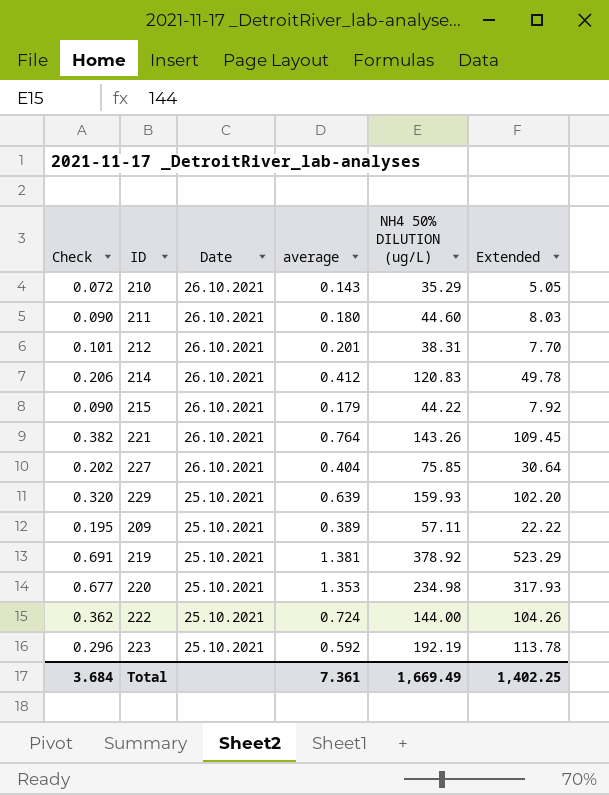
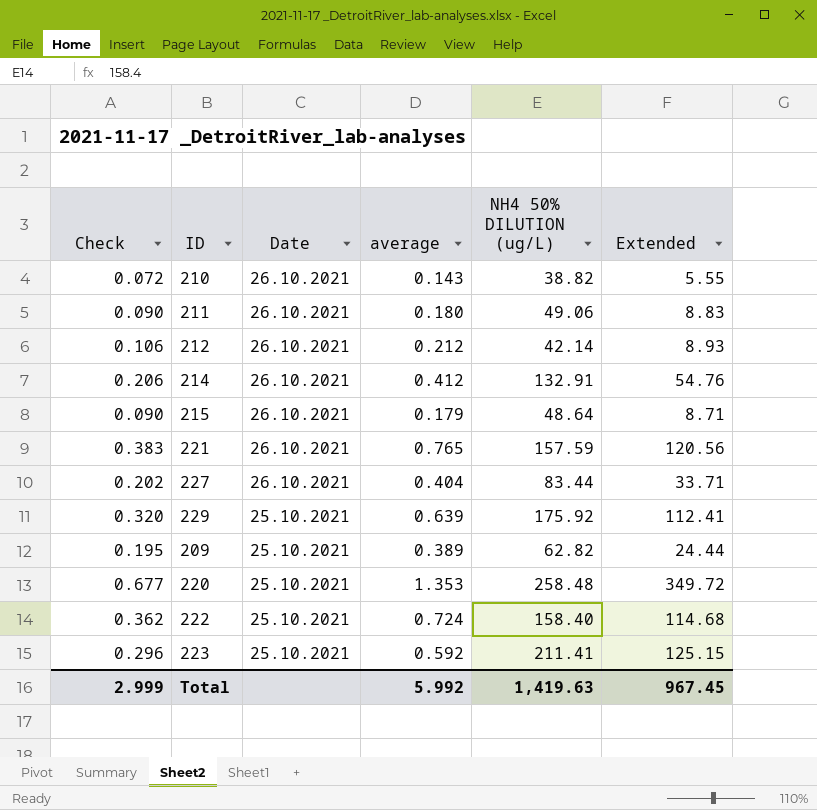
row 219: 0.691 | 25.10.2021 | 1.381 | 378.92 | 523.29 -> none
210 | NH4 50% DILUTION (ug/L): 35.29 -> 38.82
210 | Extended: 5.05 -> 5.55
211 | NH4 50% DILUTION (ug/L): 44.60 -> 49.06
211 | Extended: 8.03 -> 8.83
212 | Check: 0.101 -> 0.106
212 | average: 0.201 -> 0.212
212 | NH4 50% DILUTION (ug/L): 38.31 -> 42.14
212 | Extended: 7.70 -> 8.93
214 | NH4 50% DILUTION (ug/L): 120.83 -> 132.91
214 | Extended: 49.78 -> 54.76
215 | NH4 50% DILUTION (ug/L): 44.22 -> 48.64
215 | Extended: 7.92 -> 8.71
221 | Check: 0.382 -> 0.383
221 | average: 0.764 -> 0.765
221 | NH4 50% DILUTION (ug/L): 143.26 -> 157.59
221 | Extended: 109.45 -> 120.56
227 | NH4 50% DILUTION (ug/L): 75.85 -> 83.44
227 | Extended: 30.64 -> 33.71
229 | NH4 50% DILUTION (ug/L): 159.93 -> 175.92
229 | Extended: 102.20 -> 112.41
209 | NH4 50% DILUTION (ug/L): 57.11 -> 62.82
209 | Extended: 22.22 -> 24.44
220 | NH4 50% DILUTION (ug/L): 234.98 -> 258.48
220 | Extended: 317.93 -> 349.72
222 | NH4 50% DILUTION (ug/L): 144.00 -> 158.40
222 | Extended: 104.26 -> 114.68
223 | NH4 50% DILUTION (ug/L): 192.19 -> 211.41
223 | Extended: 113.78 -> 125.15
Total | Check: 3.684 -> 2.999
Total | average: 7.361 -> 5.992
Total | NH4 50% DILUTION (ug/L): 1,669.49 -> 1,419.63
Total | Extended: 1,402.25 -> 967.45

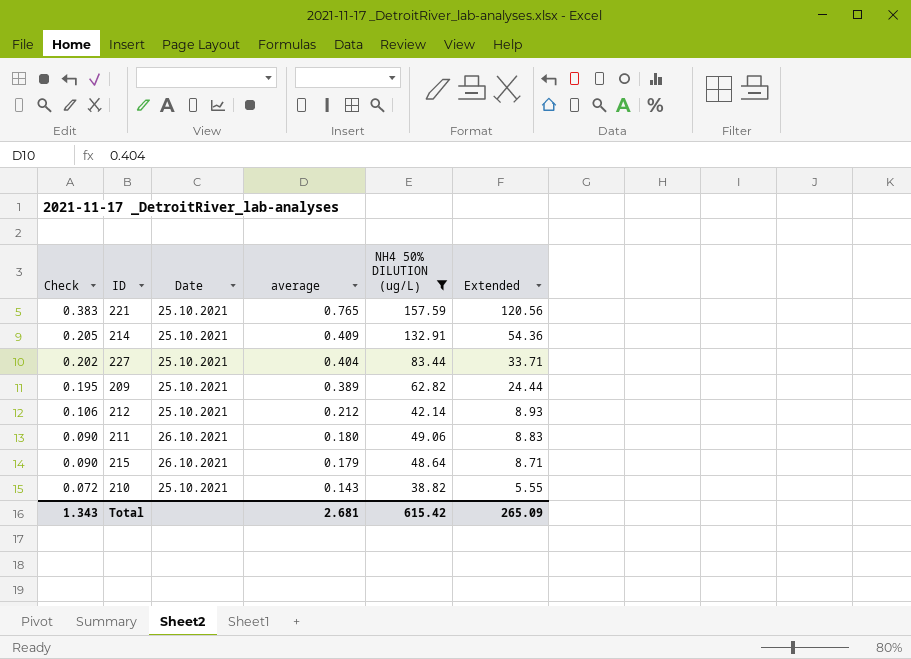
filter: none -> NH4 50% DILUTION (ug/L) <= 157.59
row order: Date descending -> Check descending
221 | Date: 26.10.2021 -> 25.10.2021
214 | Check: 0.206 -> 0.205
214 | Date: 26.10.2021 -> 25.10.2021
214 | average: 0.412 -> 0.409
214 | Extended: 54.76 -> 54.36
227 | Date: 26.10.2021 -> 25.10.2021
212 | Date: 26.10.2021 -> 25.10.2021
210 | Date: 26.10.2021 -> 25.10.2021
Total | Check: 2.999 -> 1.343
Total | average: 5.992 -> 2.681
Total | NH4 50% DILUTION (ug/L): 1,419.63 -> 615.42
Total | Extended: 967.45 -> 265.09

